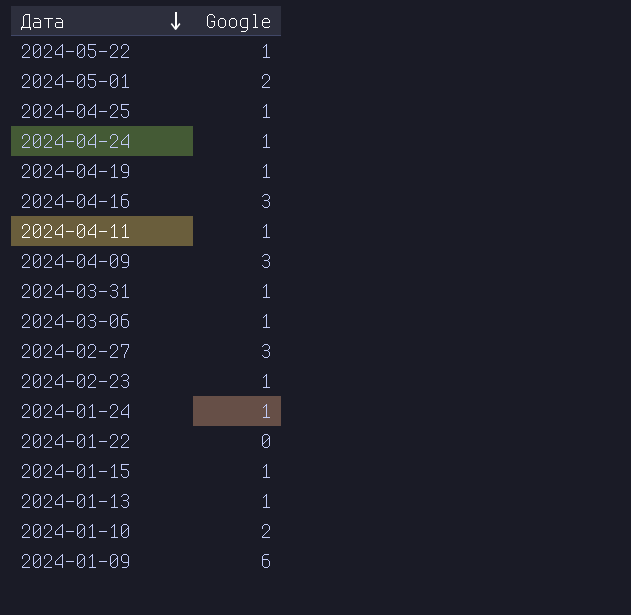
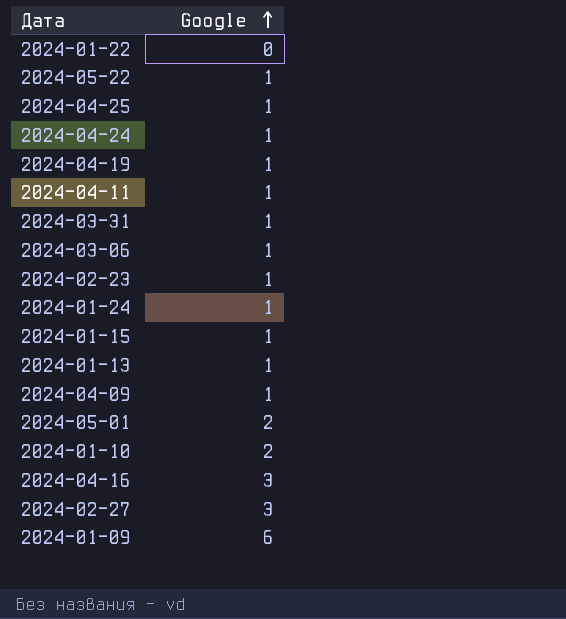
row order: Дата descending -> Google ascending
2024-04-09 | Google: 3 -> 1

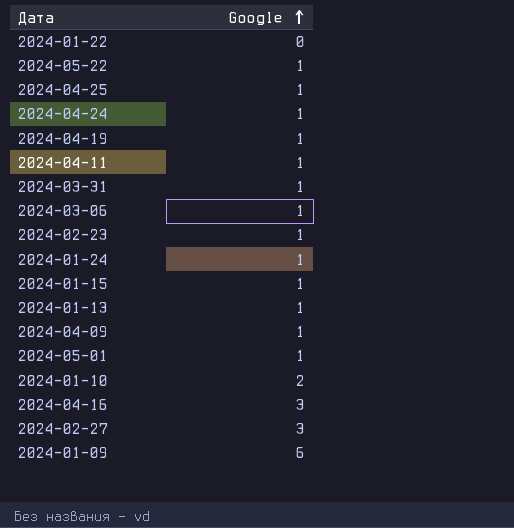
2024-05-01 | Google: 2 -> 1

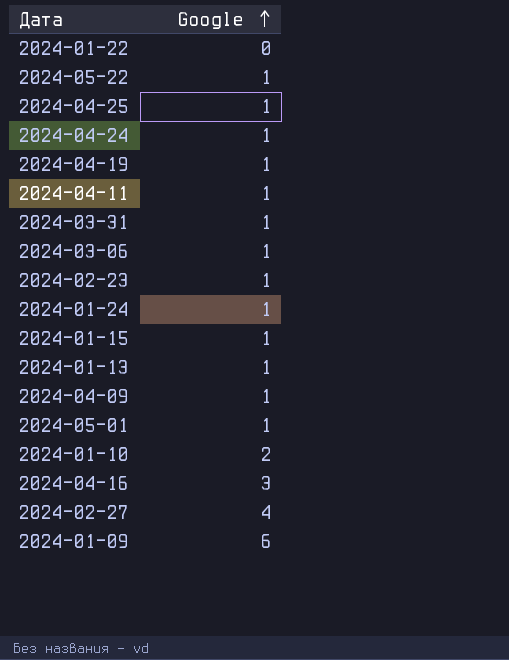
2024-02-27 | Google: 3 -> 4

